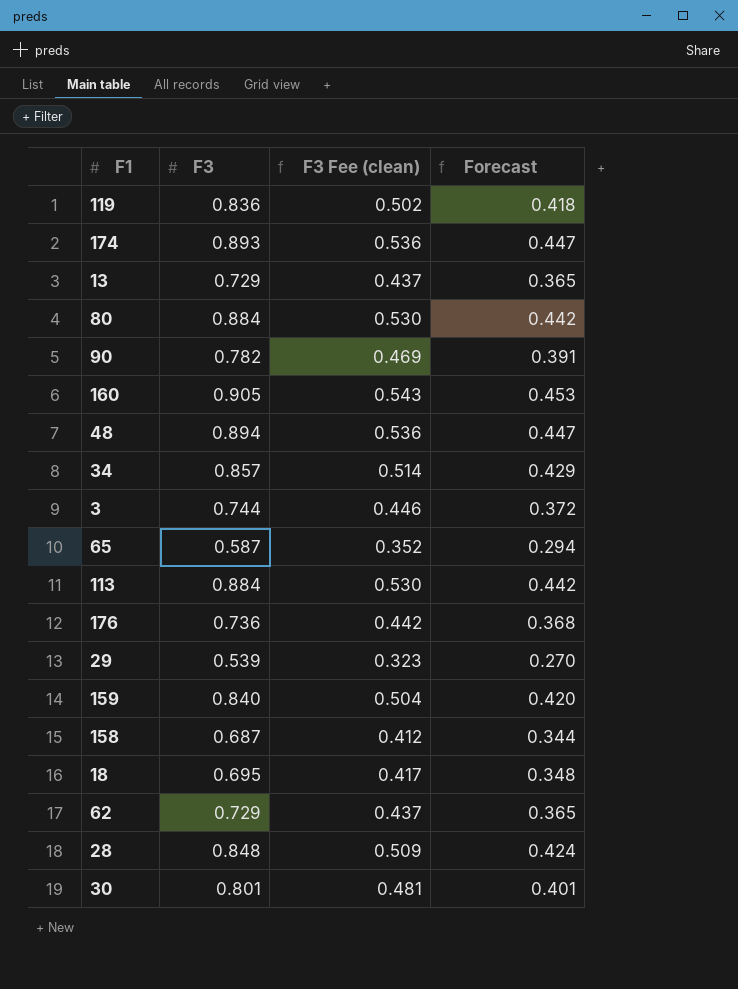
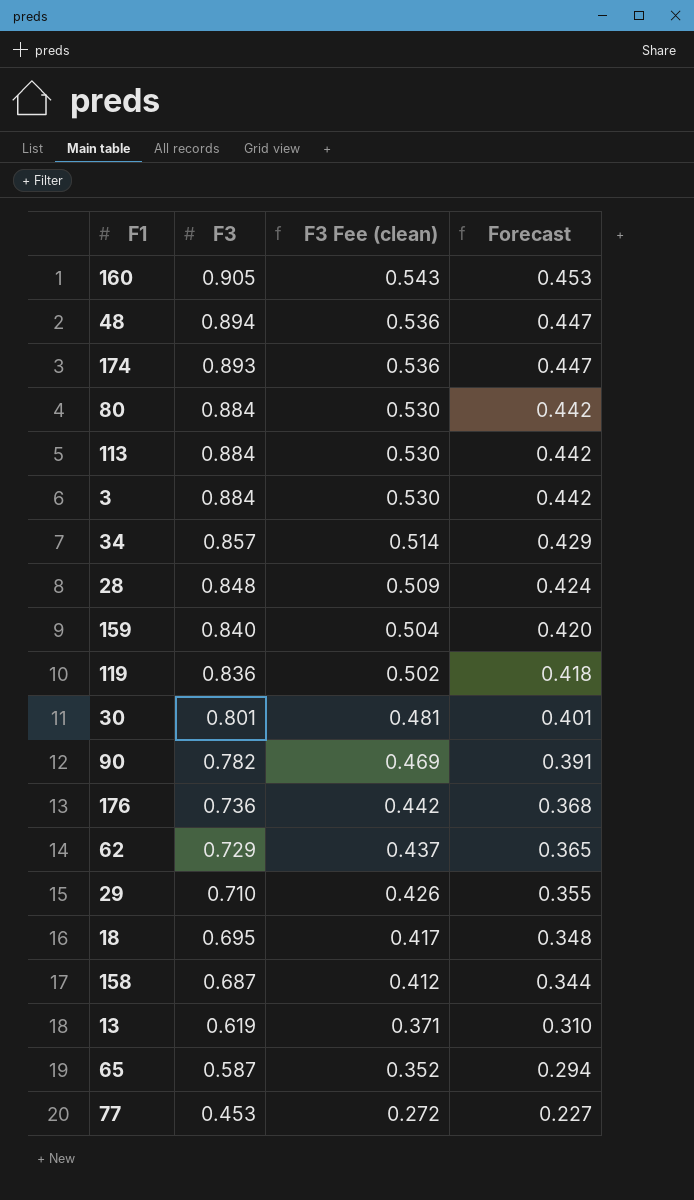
row order: none -> F3 descending
3 | F3: 0.744 -> 0.884
3 | F3 Fee (clean): 0.446 -> 0.530
3 | Forecast: 0.372 -> 0.442
29 | F3: 0.539 -> 0.710
29 | F3 Fee (clean): 0.323 -> 0.426
29 | Forecast: 0.270 -> 0.355
13 | F3: 0.729 -> 0.619
13 | F3 Fee (clean): 0.437 -> 0.371
13 | Forecast: 0.365 -> 0.310
row 77: none -> 0.453 | 0.272 | 0.227

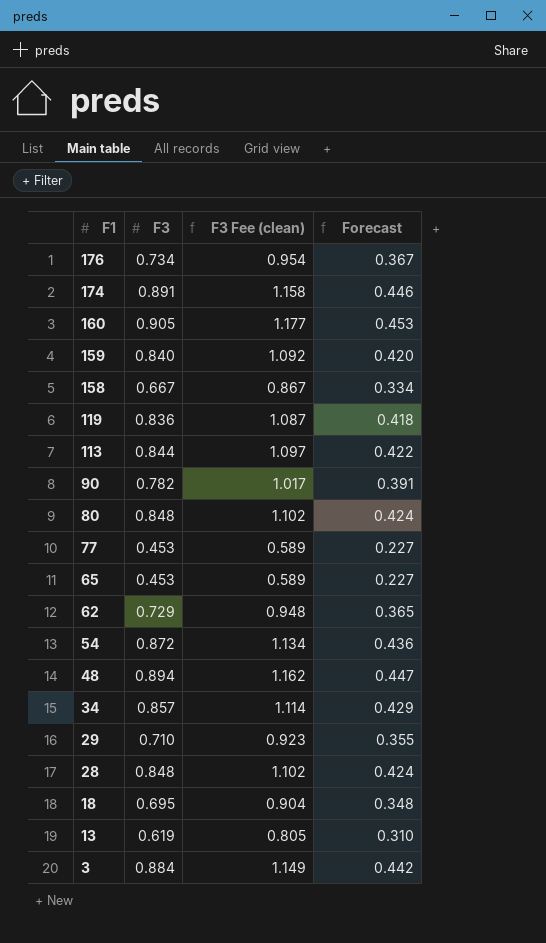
row order: F3 descending -> F1 descending
column F3 Fee (clean) | formula: [F3] * 0.6 -> [F3] * 1.3
row 30: 0.801 | 0.481 | 0.401 -> none
176 | F3: 0.736 -> 0.734
176 | Forecast: 0.368 -> 0.367
174 | F3: 0.893 -> 0.891
174 | Forecast: 0.447 -> 0.446
158 | F3: 0.687 -> 0.667
158 | Forecast: 0.344 -> 0.334
113 | F3: 0.884 -> 0.844
113 | Forecast: 0.442 -> 0.422
80 | F3: 0.884 -> 0.848
80 | Forecast: 0.442 -> 0.424
65 | F3: 0.587 -> 0.453
65 | Forecast: 0.294 -> 0.227
row 54: none -> 0.872 | 1.134 | 0.436

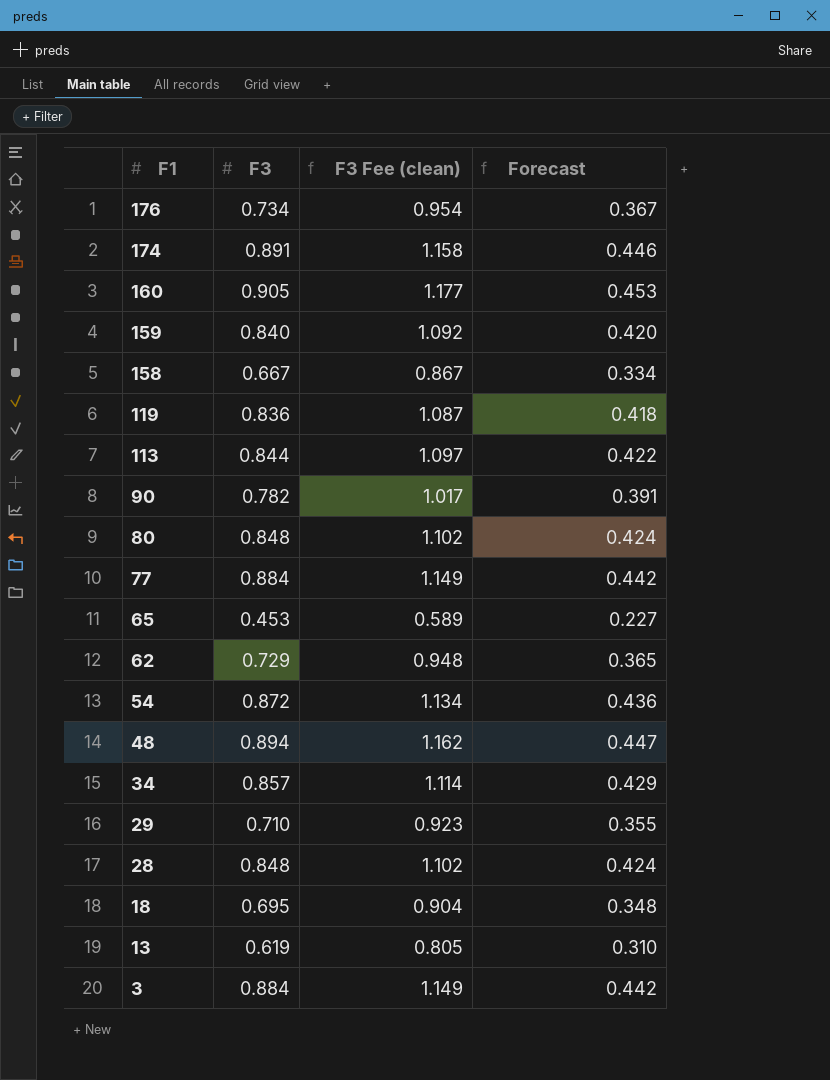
77 | F3: 0.453 -> 0.884
77 | F3 Fee (clean): 0.589 -> 1.149
77 | Forecast: 0.227 -> 0.442

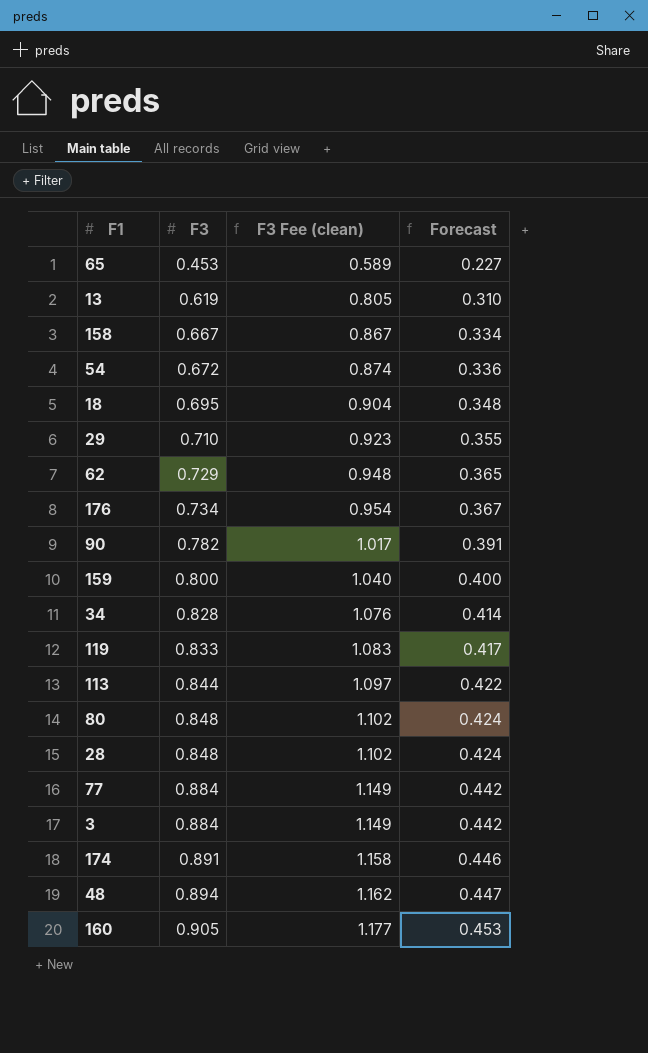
row order: F1 descending -> F3 ascending
54 | F3: 0.872 -> 0.672
54 | F3 Fee (clean): 1.134 -> 0.874
54 | Forecast: 0.436 -> 0.336
159 | F3: 0.840 -> 0.800
159 | F3 Fee (clean): 1.092 -> 1.040
159 | Forecast: 0.420 -> 0.400
34 | F3: 0.857 -> 0.828
34 | F3 Fee (clean): 1.114 -> 1.076
34 | Forecast: 0.429 -> 0.414
119 | F3: 0.836 -> 0.833
119 | F3 Fee (clean): 1.087 -> 1.083
119 | Forecast: 0.418 -> 0.417

